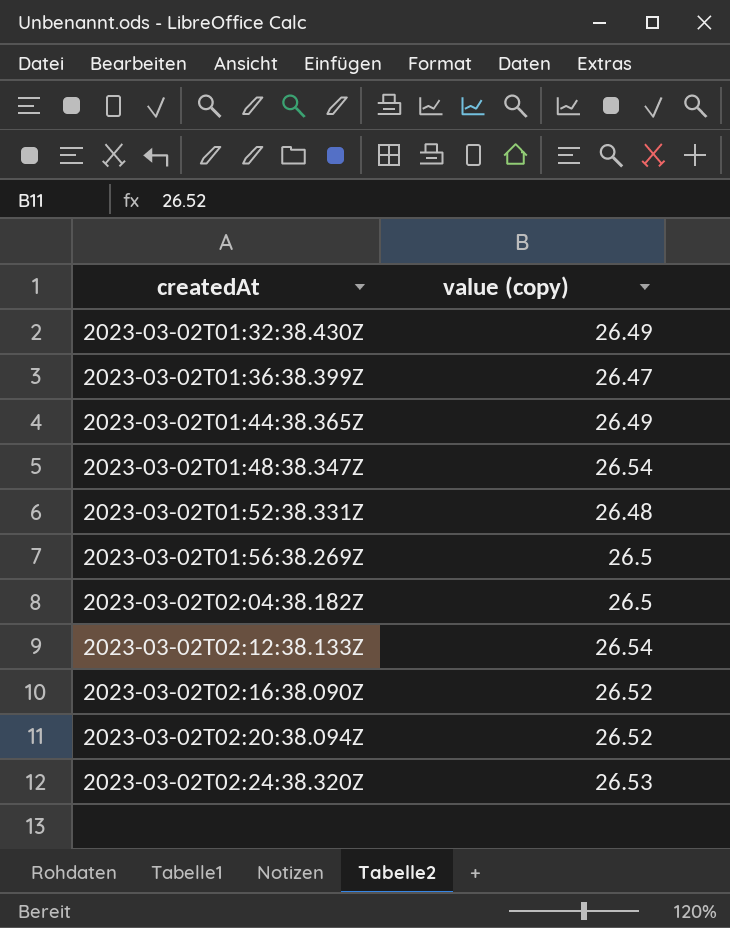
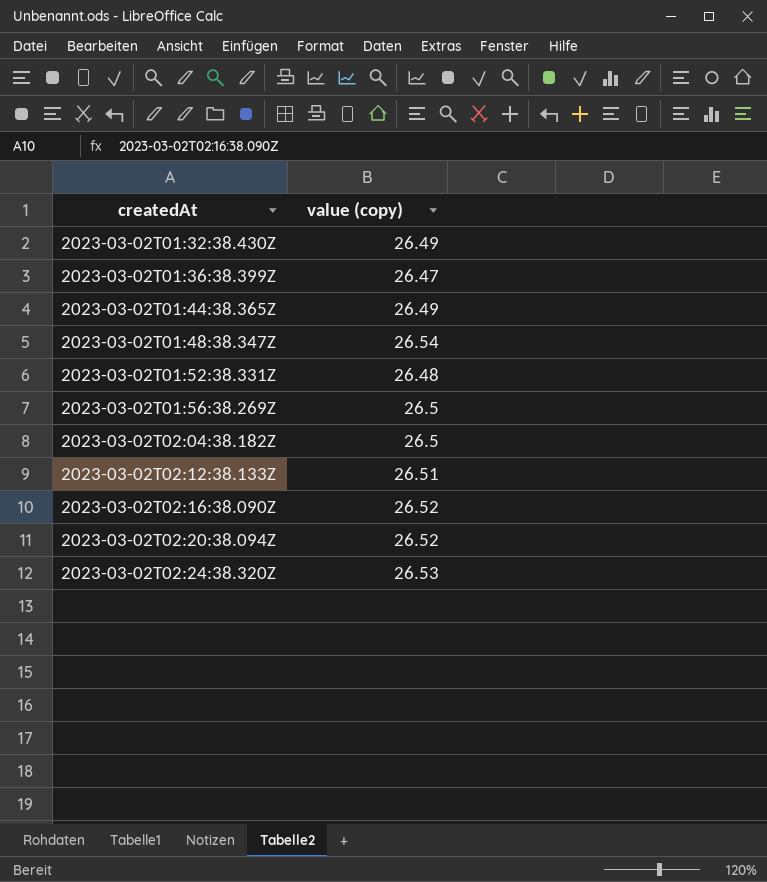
2023-03-02T02:12:38.133Z | value (copy): 26.54 -> 26.51

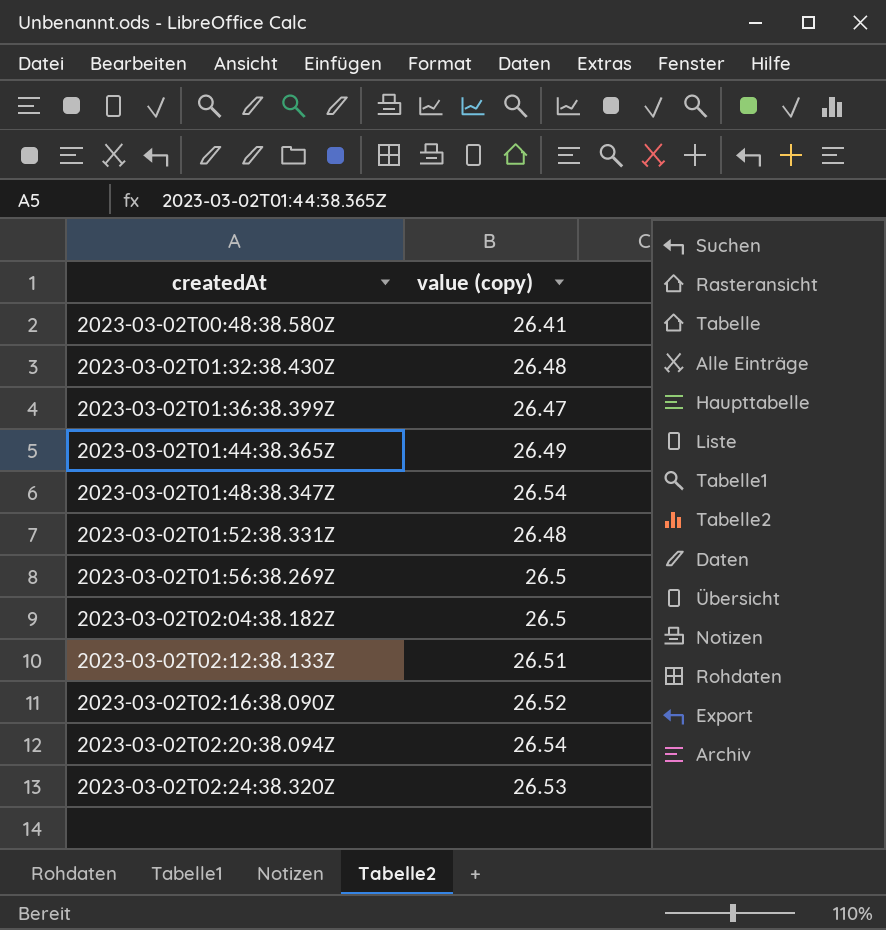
row 2023-03-02T00:48:38.580Z: none -> 26.41
2023-03-02T01:32:38.430Z | value (copy): 26.49 -> 26.48
2023-03-02T02:20:38.094Z | value (copy): 26.52 -> 26.54

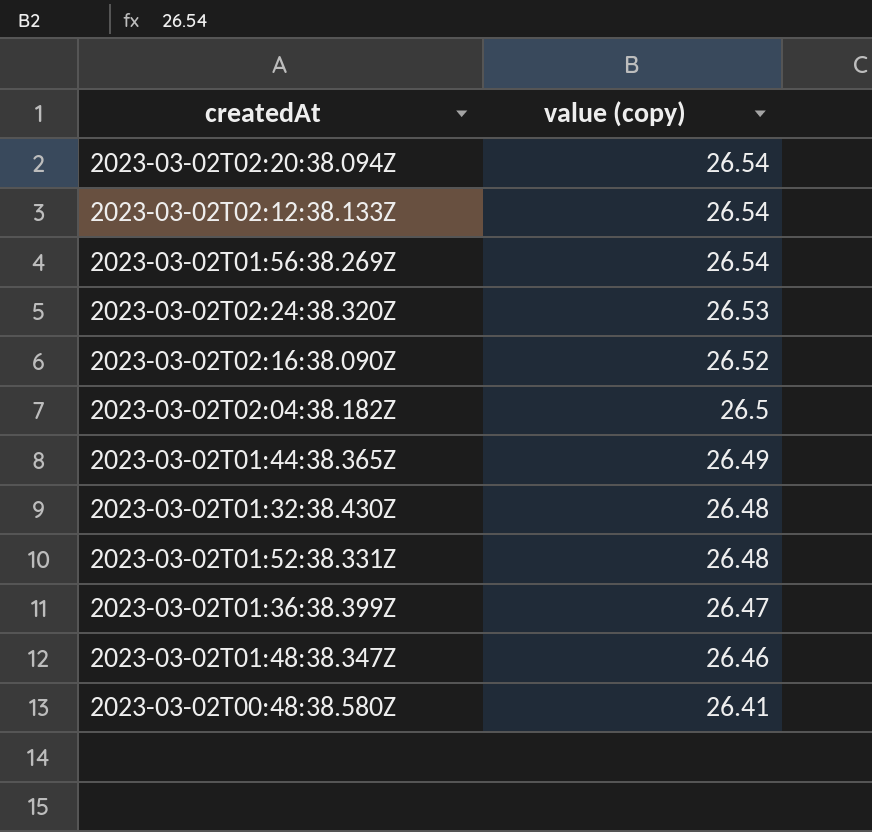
row order: createdAt ascending -> value (copy) descending
2023-03-02T02:12:38.133Z | value (copy): 26.51 -> 26.54
2023-03-02T01:56:38.269Z | value (copy): 26.5 -> 26.54
2023-03-02T01:48:38.347Z | value (copy): 26.54 -> 26.46

